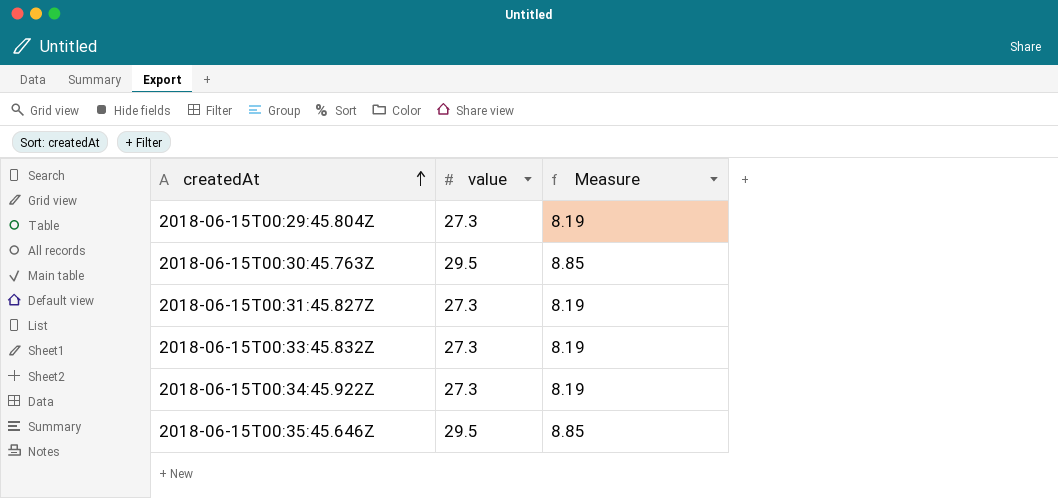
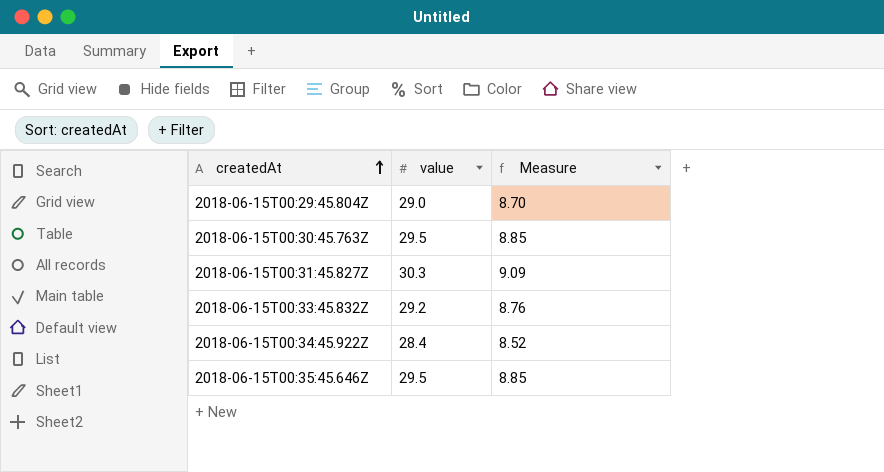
2018-06-15T00:29:45.804Z | value: 27.3 -> 29.0
2018-06-15T00:29:45.804Z | Measure: 8.19 -> 8.70
2018-06-15T00:31:45.827Z | value: 27.3 -> 30.3
2018-06-15T00:31:45.827Z | Measure: 8.19 -> 9.09
2018-06-15T00:33:45.832Z | value: 27.3 -> 29.2
2018-06-15T00:33:45.832Z | Measure: 8.19 -> 8.76
2018-06-15T00:34:45.922Z | value: 27.3 -> 28.4
2018-06-15T00:34:45.922Z | Measure: 8.19 -> 8.52

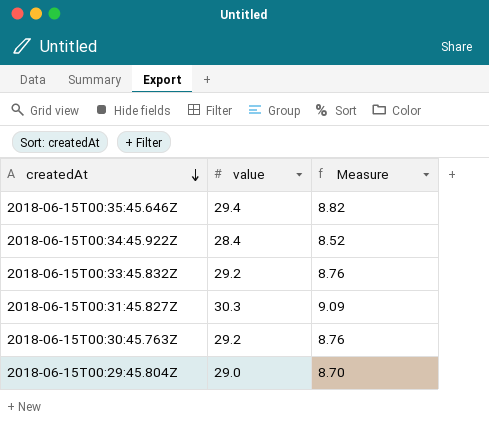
row order: createdAt ascending -> createdAt descending
2018-06-15T00:35:45.646Z | value: 29.5 -> 29.4
2018-06-15T00:35:45.646Z | Measure: 8.85 -> 8.82
2018-06-15T00:30:45.763Z | value: 29.5 -> 29.2
2018-06-15T00:30:45.763Z | Measure: 8.85 -> 8.76

